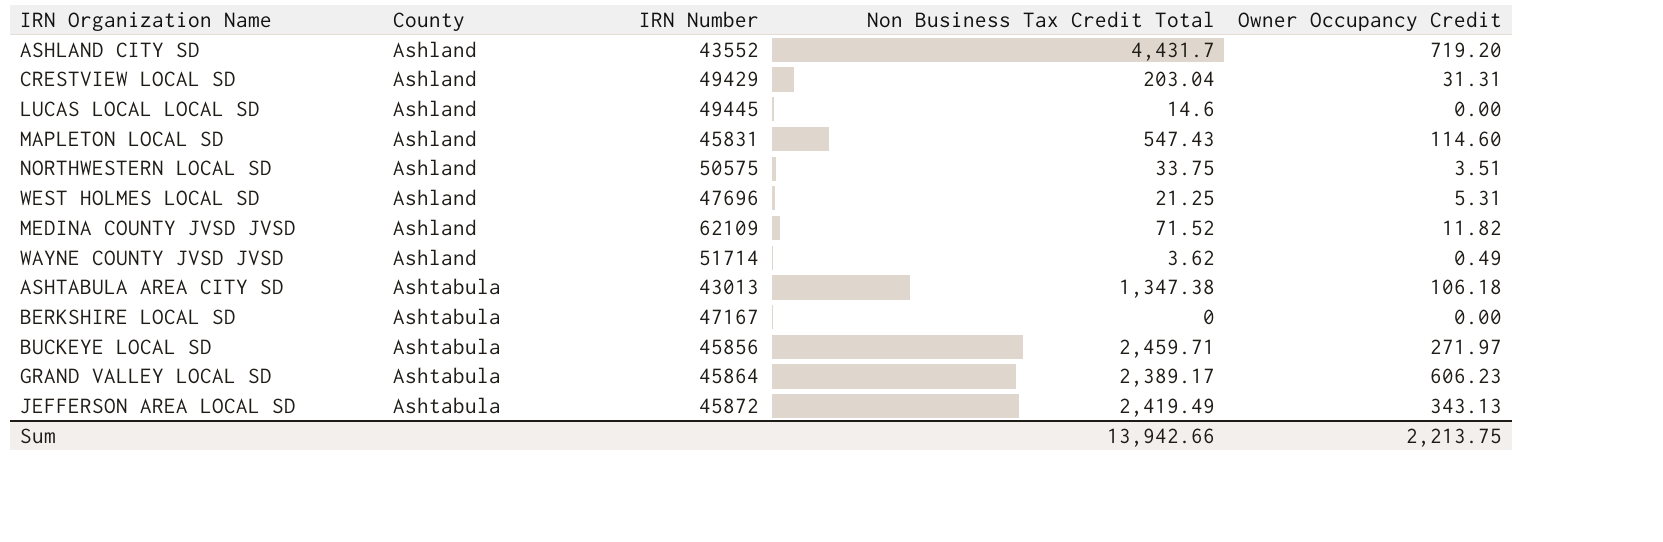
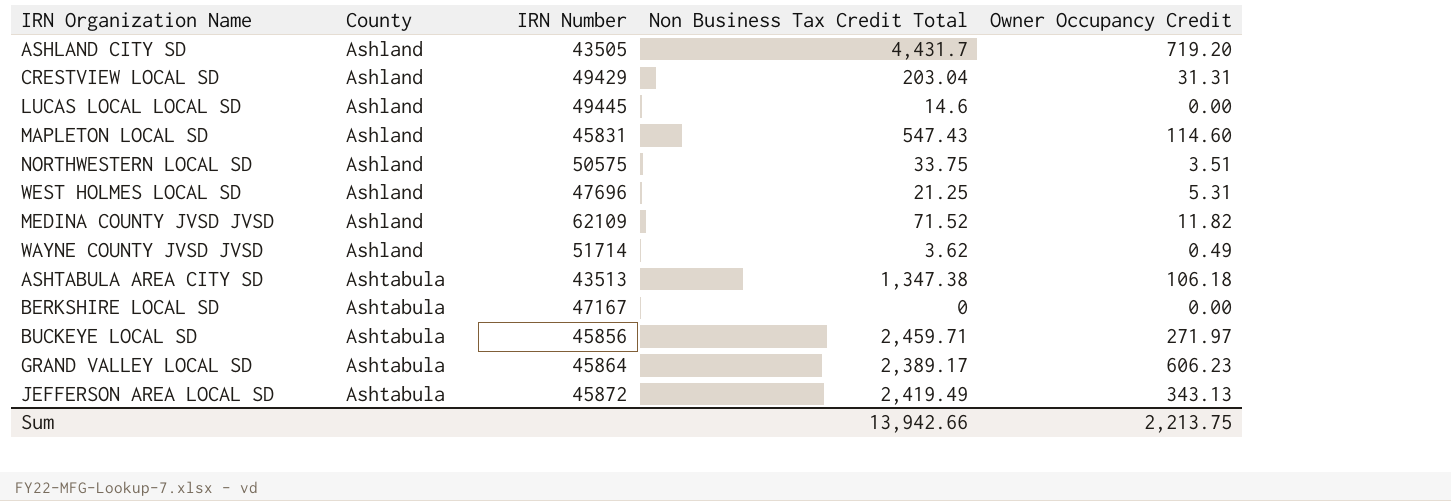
ASHLAND CITY SD | IRN Number: 43552 -> 43505
ASHTABULA AREA CITY SD | IRN Number: 43013 -> 43513

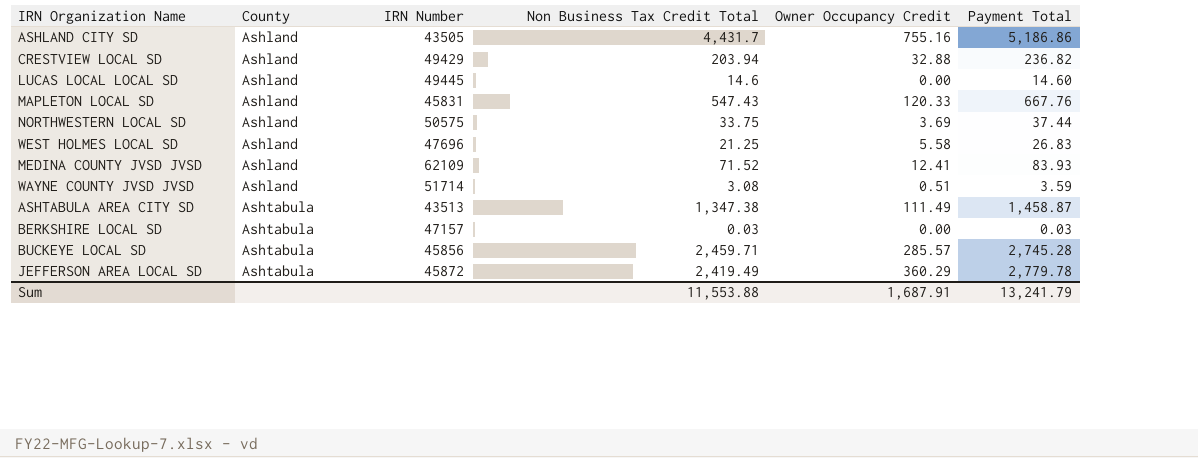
column Payment Total | formula: none -> [Non Business Tax Credit Total] + [Owner Occupancy Credit]
row GRAND VALLEY LOCAL SD: Ashtabula | 45864 | 2,389.17 | 606.23 -> none
ASHLAND CITY SD | Owner Occupancy Credit: 719.20 -> 755.16
CRESTVIEW LOCAL SD | Non Business Tax Credit Total: 203.04 -> 203.94
CRESTVIEW LOCAL SD | Owner Occupancy Credit: 31.31 -> 32.88
MAPLETON LOCAL SD | Owner Occupancy Credit: 114.60 -> 120.33
NORTHWESTERN LOCAL SD | Owner Occupancy Credit: 3.51 -> 3.69
WEST HOLMES LOCAL SD | Owner Occupancy Credit: 5.31 -> 5.58
MEDINA COUNTY JVSD JVSD | Owner Occupancy Credit: 11.82 -> 12.41
WAYNE COUNTY JVSD JVSD | Non Business Tax Credit Total: 3.62 -> 3.08
WAYNE COUNTY JVSD JVSD | Owner Occupancy Credit: 0.49 -> 0.51
ASHTABULA AREA CITY SD | Owner Occupancy Credit: 106.18 -> 111.49
BERKSHIRE LOCAL SD | IRN Number: 47167 -> 47157
BERKSHIRE LOCAL SD | Non Business Tax Credit Total: 0 -> 0.03
BUCKEYE LOCAL SD | Owner Occupancy Credit: 271.97 -> 285.57
JEFFERSON AREA LOCAL SD | Owner Occupancy Credit: 343.13 -> 360.29
Sum | Non Business Tax Credit Total: 13,942.66 -> 11,553.88
Sum | Owner Occupancy Credit: 2,213.75 -> 1,687.91

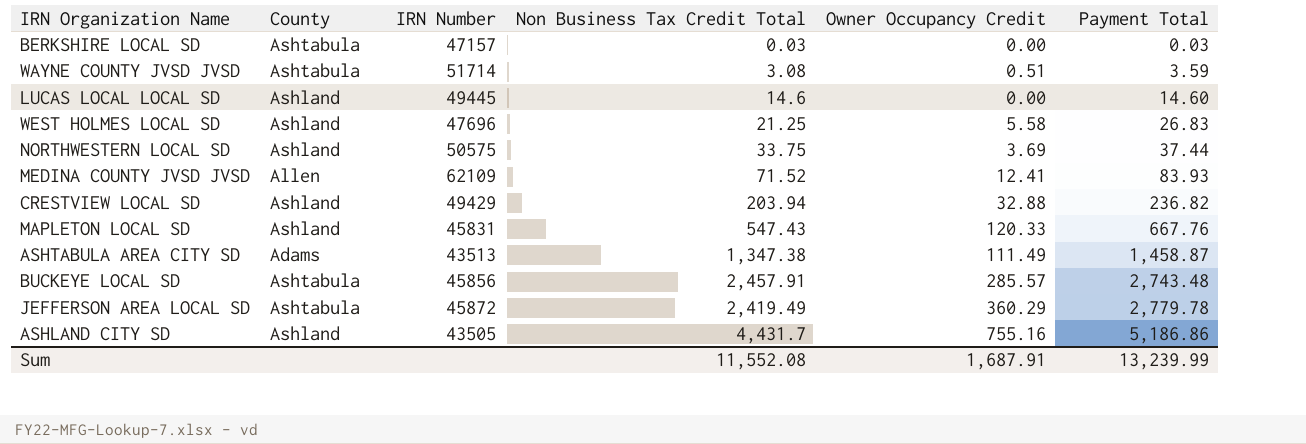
row order: County ascending -> Payment Total ascending
WAYNE COUNTY JVSD JVSD | County: Ashland -> Ashtabula
MEDINA COUNTY JVSD JVSD | County: Ashland -> Allen
ASHTABULA AREA CITY SD | County: Ashtabula -> Adams
BUCKEYE LOCAL SD | Non Business Tax Credit Total: 2,459.71 -> 2,457.91
BUCKEYE LOCAL SD | Payment Total: 2,745.28 -> 2,743.48
Sum | Non Business Tax Credit Total: 11,553.88 -> 11,552.08
Sum | Payment Total: 13,241.79 -> 13,239.99

